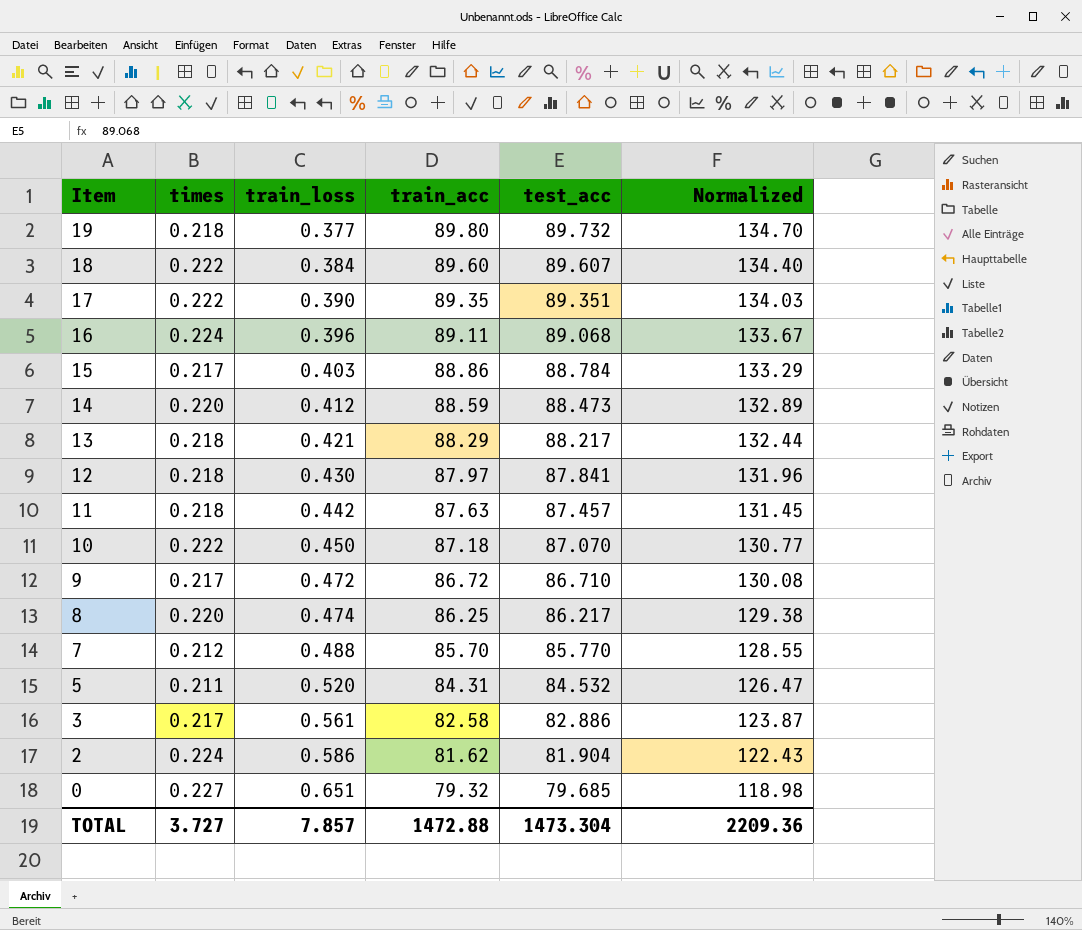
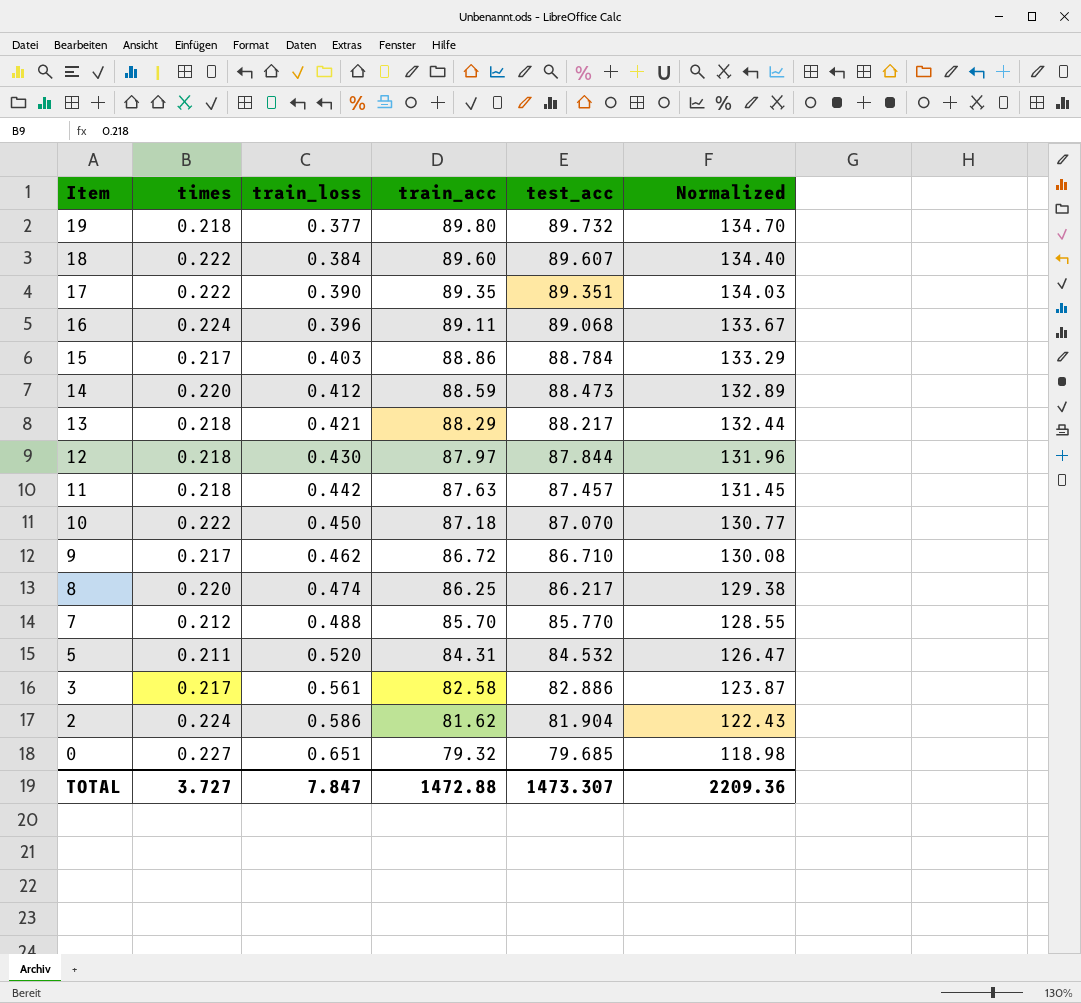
12 | test_acc: 87.841 -> 87.844
9 | train_loss: 0.472 -> 0.462
TOTAL | train_loss: 7.857 -> 7.847
TOTAL | test_acc: 1473.304 -> 1473.307

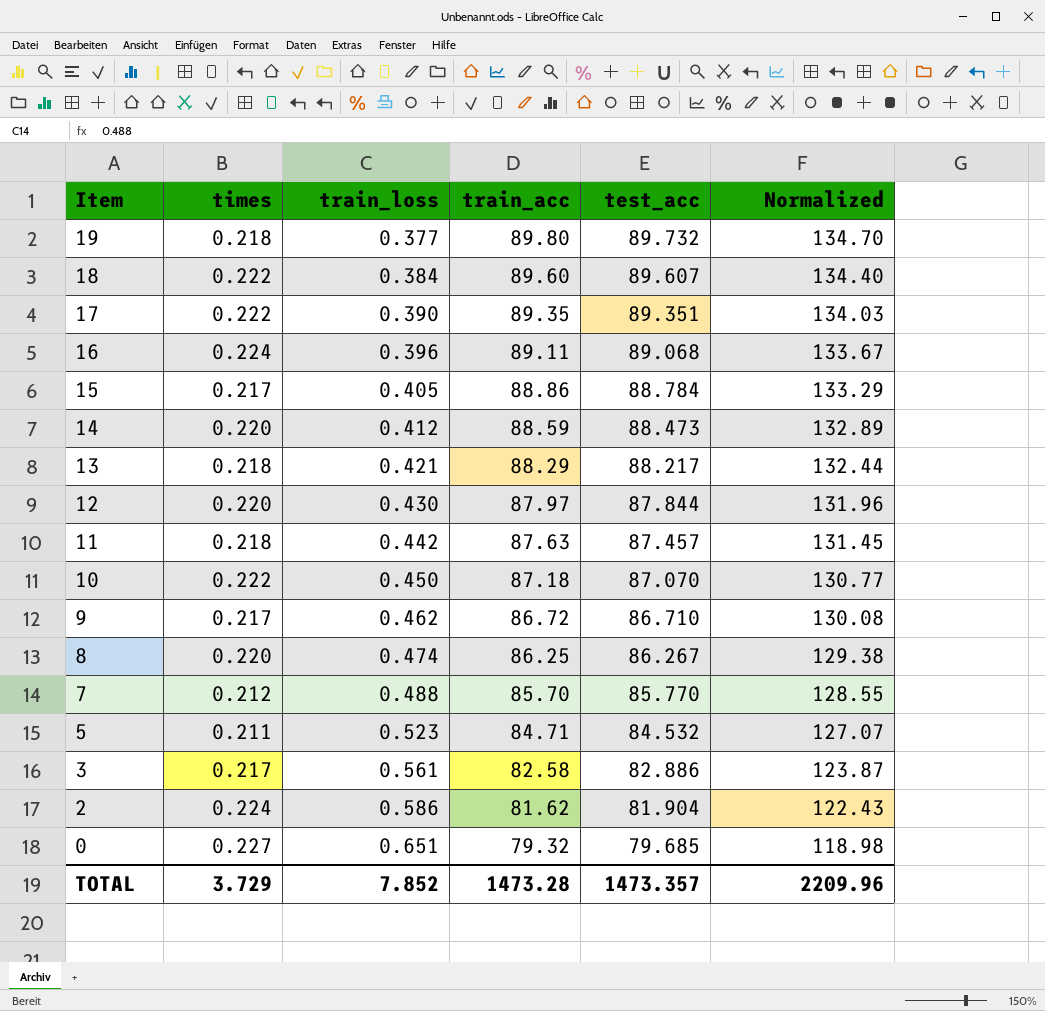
15 | train_loss: 0.403 -> 0.405
12 | times: 0.218 -> 0.220
8 | test_acc: 86.217 -> 86.267
5 | train_loss: 0.520 -> 0.523
5 | train_acc: 84.31 -> 84.71
5 | Normalized: 126.47 -> 127.07
TOTAL | times: 3.727 -> 3.729
TOTAL | train_loss: 7.847 -> 7.852
TOTAL | train_acc: 1472.88 -> 1473.28
TOTAL | test_acc: 1473.307 -> 1473.357
TOTAL | Normalized: 2209.36 -> 2209.96

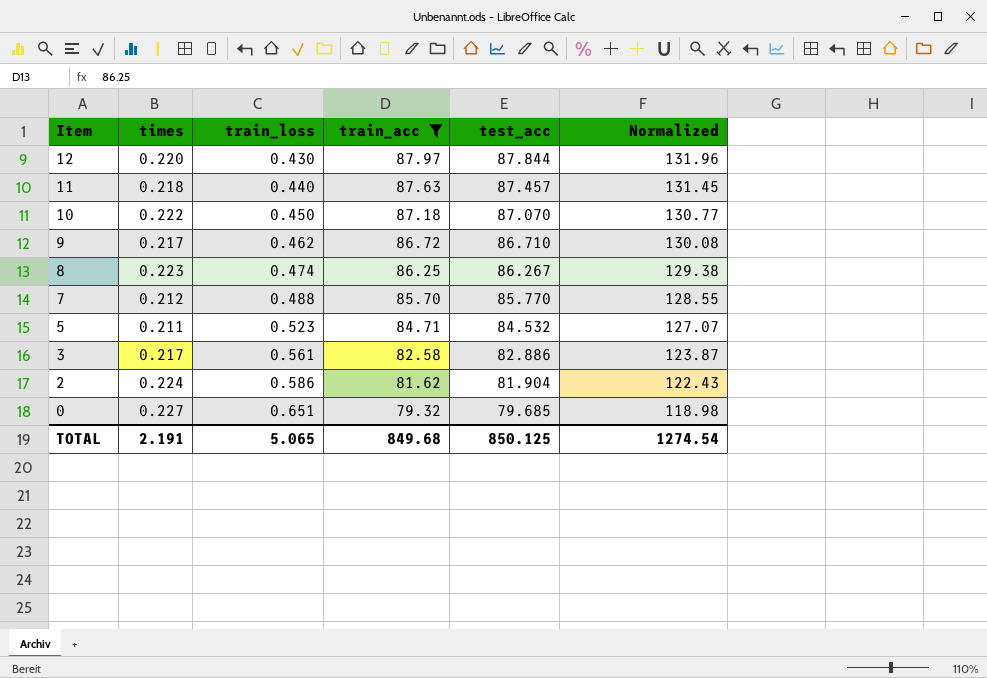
filter: none -> train_acc <= 87.97
11 | train_loss: 0.442 -> 0.440
8 | times: 0.220 -> 0.223
TOTAL | times: 3.729 -> 2.191
TOTAL | train_loss: 7.852 -> 5.065
TOTAL | train_acc: 1473.28 -> 849.68
TOTAL | test_acc: 1473.357 -> 850.125
TOTAL | Normalized: 2209.96 -> 1274.54

